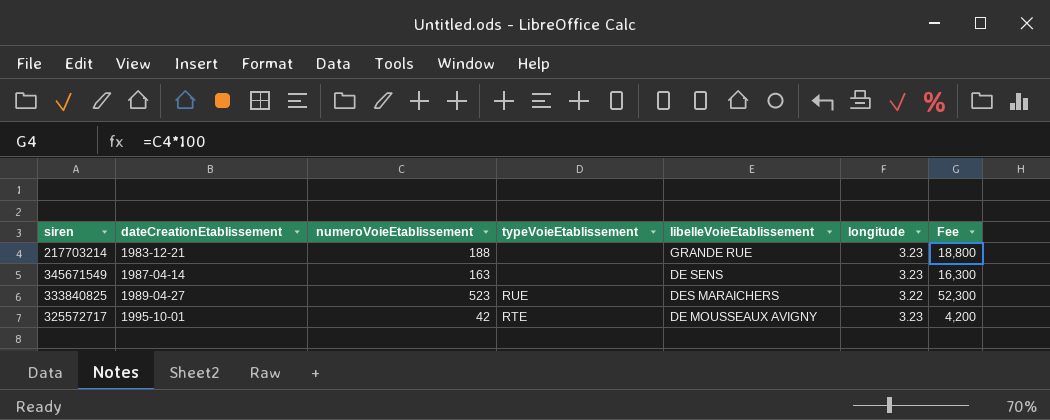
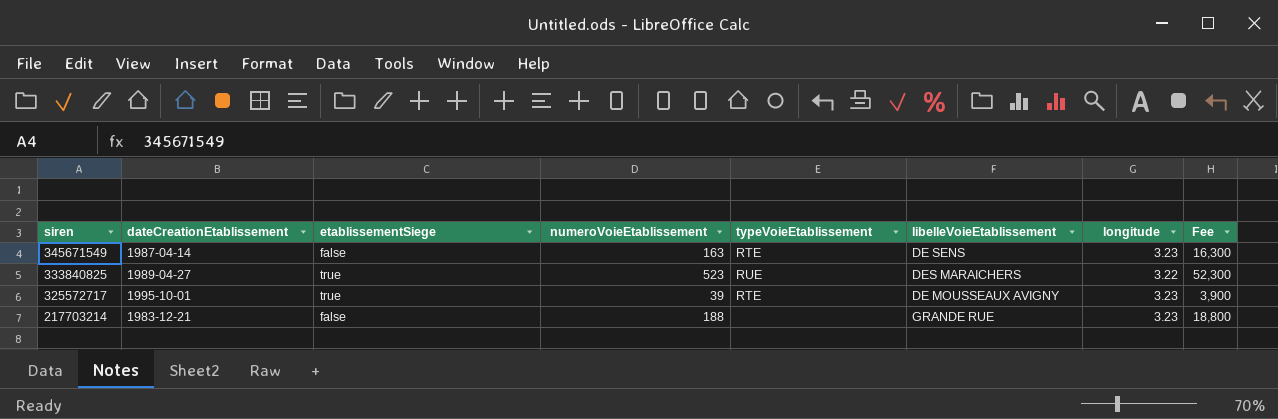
row order: dateCreationEtablissement ascending -> siren descending
column etablissementSiege | position: none -> 3
345671549 | typeVoieEtablissement: none -> RTE
325572717 | numeroVoieEtablissement: 42 -> 39
325572717 | Fee: 4,200 -> 3,900

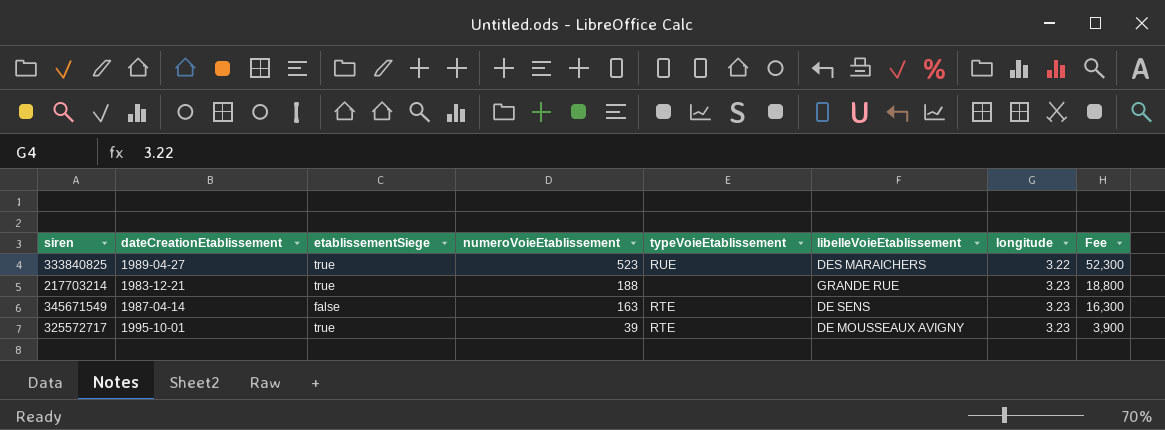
row order: siren descending -> numeroVoieEtablissement descending
217703214 | etablissementSiege: false -> true

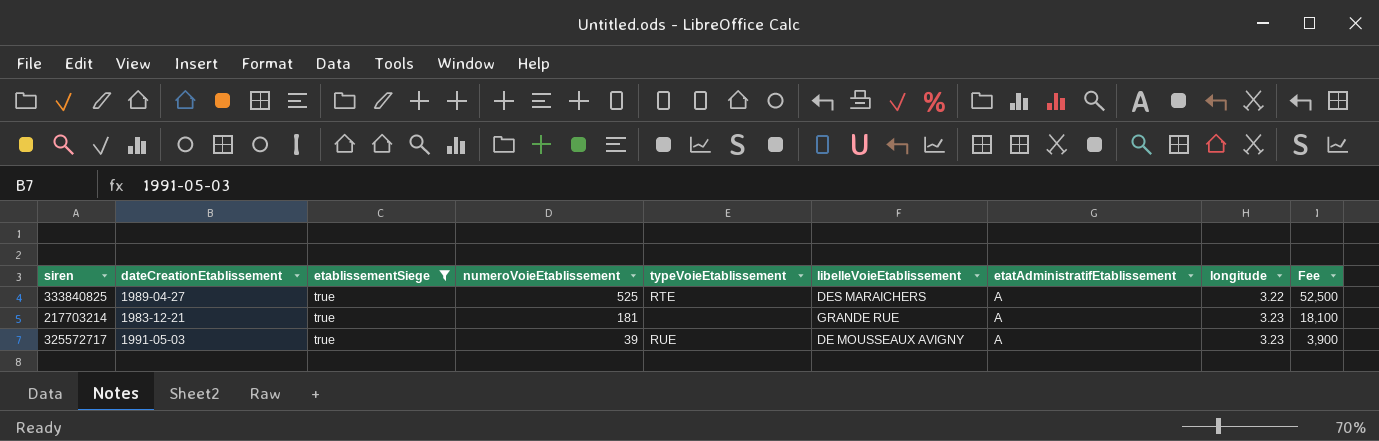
filter: none -> etablissementSiege = true
column etatAdministratifEtablissement | position: none -> 7
333840825 | numeroVoieEtablissement: 523 -> 525
333840825 | typeVoieEtablissement: RUE -> RTE
333840825 | Fee: 52,300 -> 52,500
217703214 | numeroVoieEtablissement: 188 -> 181
217703214 | Fee: 18,800 -> 18,100
325572717 | dateCreationEtablissement: 1995-10-01 -> 1991-05-03
325572717 | typeVoieEtablissement: RTE -> RUE

